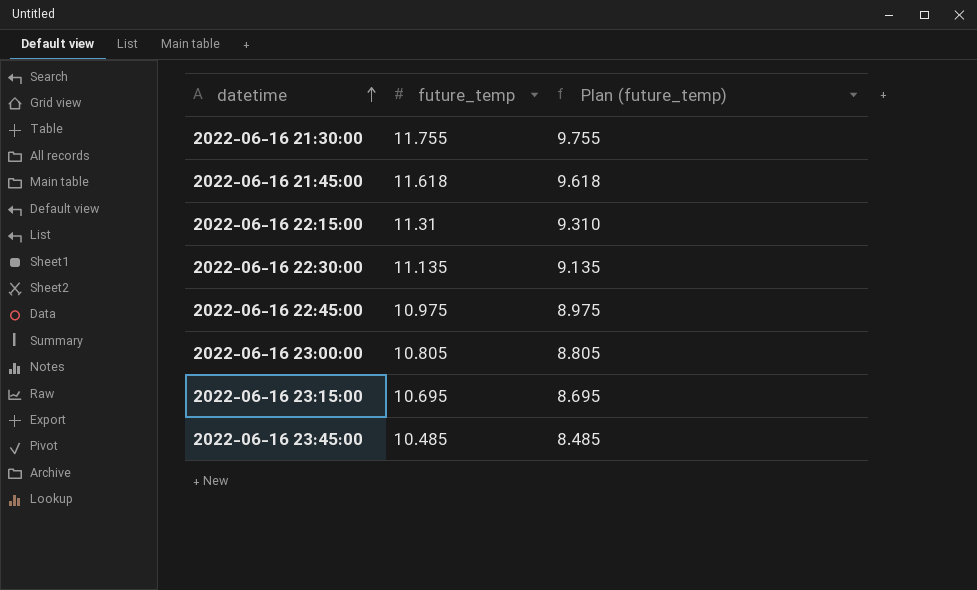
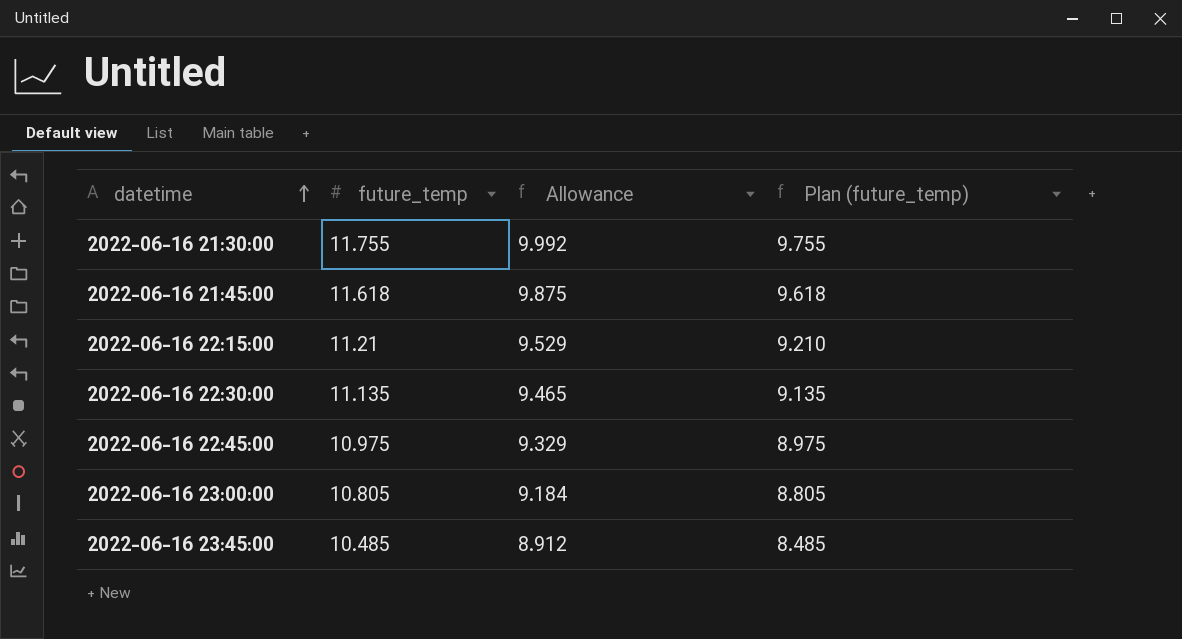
column Allowance | formula: none -> [future_temp] * 0.85
row 2022-06-16 23:15:00: 10.695 | 8.695 -> none
2022-06-16 22:15:00 | future_temp: 11.31 -> 11.21
2022-06-16 22:15:00 | Plan (future_temp): 9.310 -> 9.210

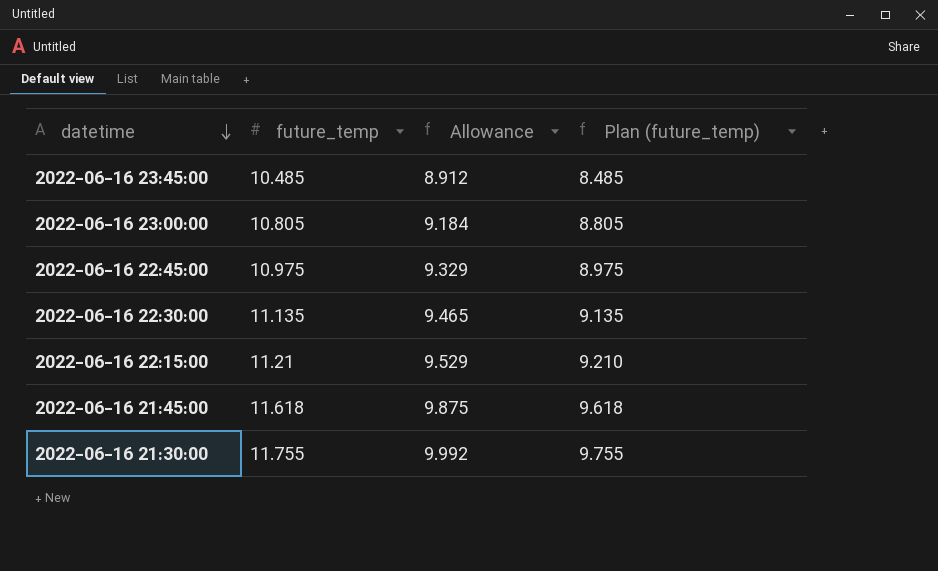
row order: datetime ascending -> datetime descending

